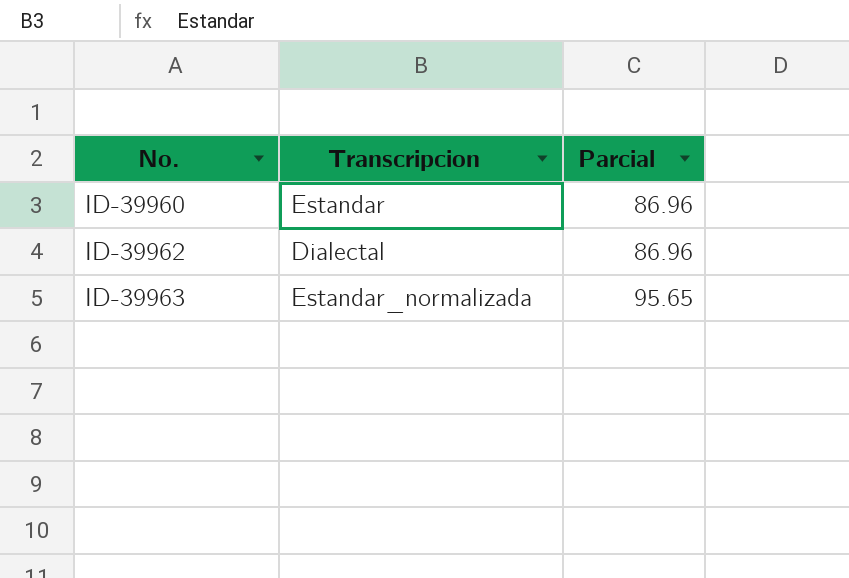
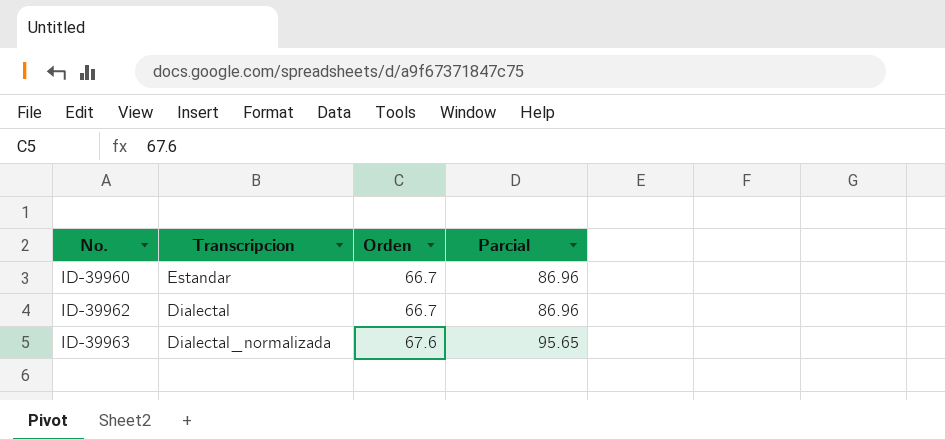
column Orden | position: none -> 3
ID-39963 | Transcripcion: Estandar_normalizada -> Dialectal_normalizada

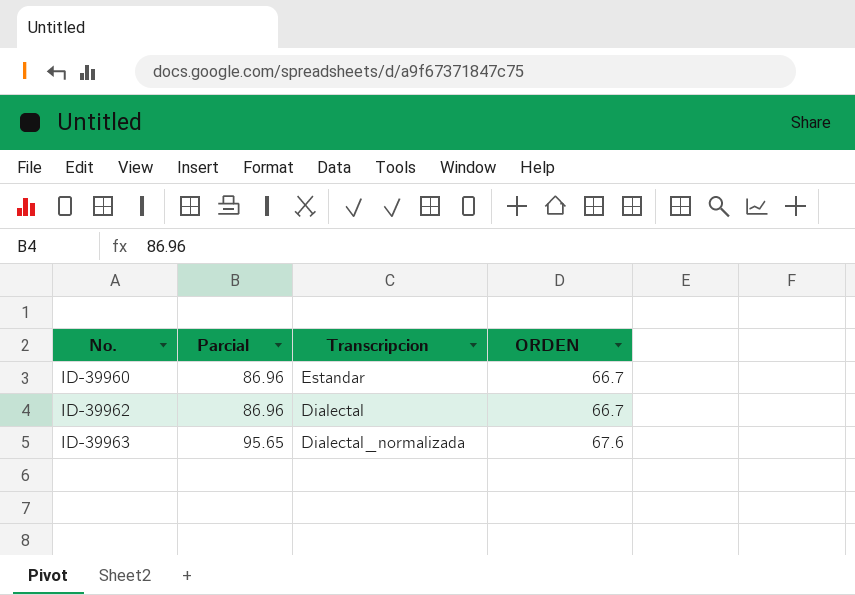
column Parcial | position: 4 -> 2
column name: Orden -> ORDEN

